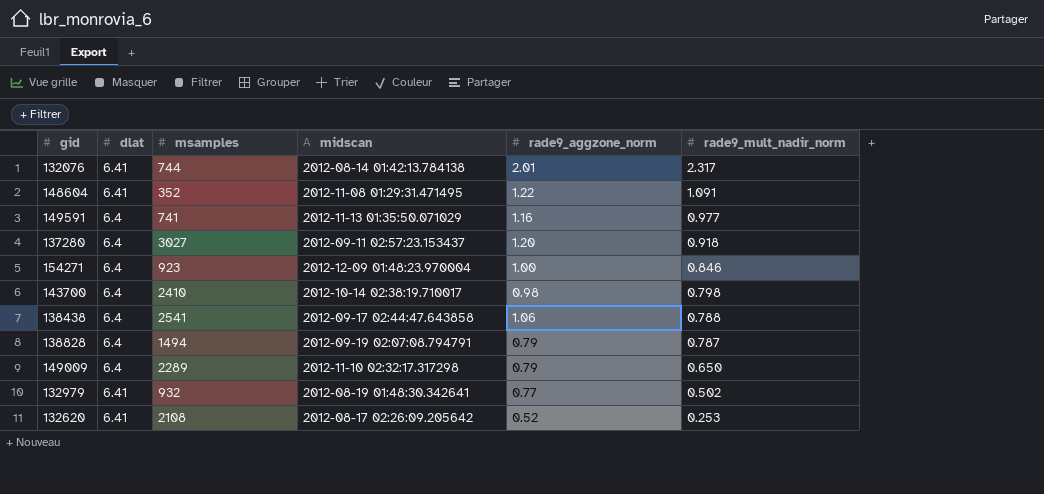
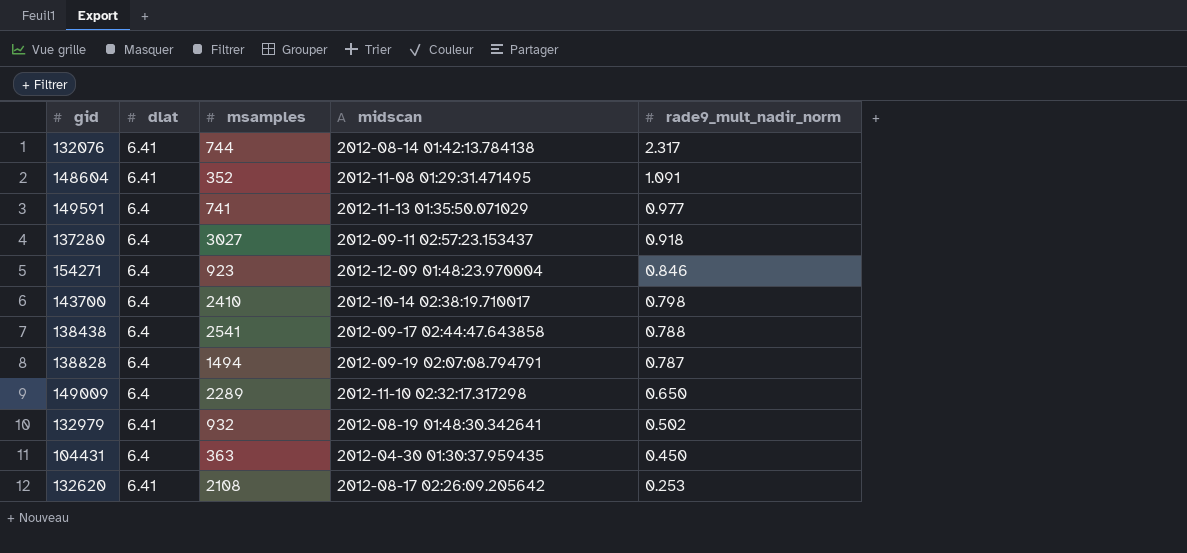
column rade9_aggzone_norm | position: 5 -> none
row 104431: none -> 6.4 | 363 | 2012-04-30 01:30:37.959435 | 0.450

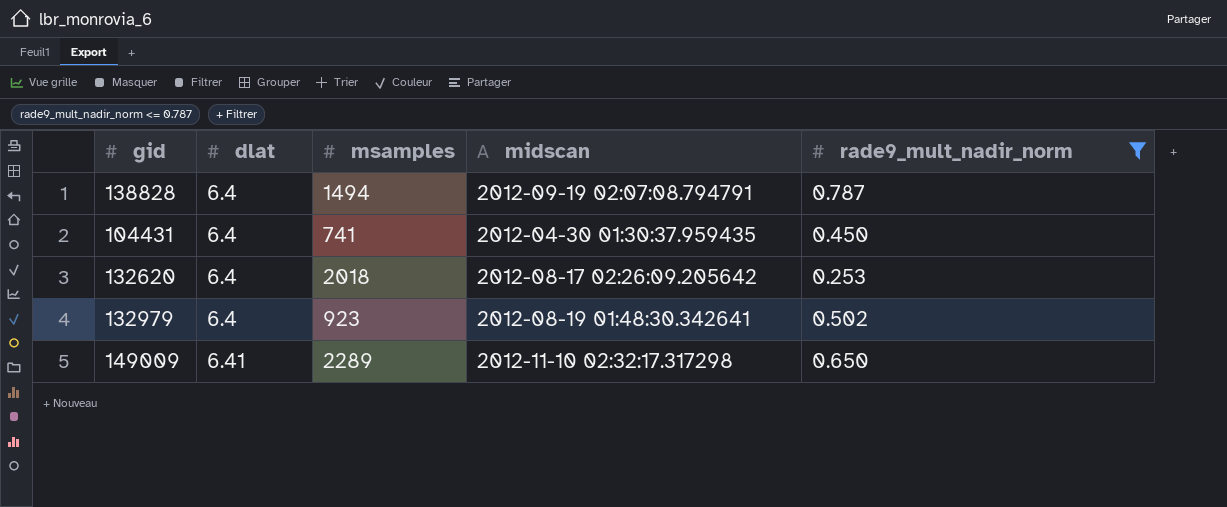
filter: none -> rade9_mult_nadir_norm <= 0.787
row order: rade9_mult_nadir_norm descending -> dlat ascending
104431 | msamples: 363 -> 741
132620 | dlat: 6.41 -> 6.4
132620 | msamples: 2108 -> 2018
132979 | dlat: 6.41 -> 6.4
132979 | msamples: 932 -> 923
149009 | dlat: 6.4 -> 6.41

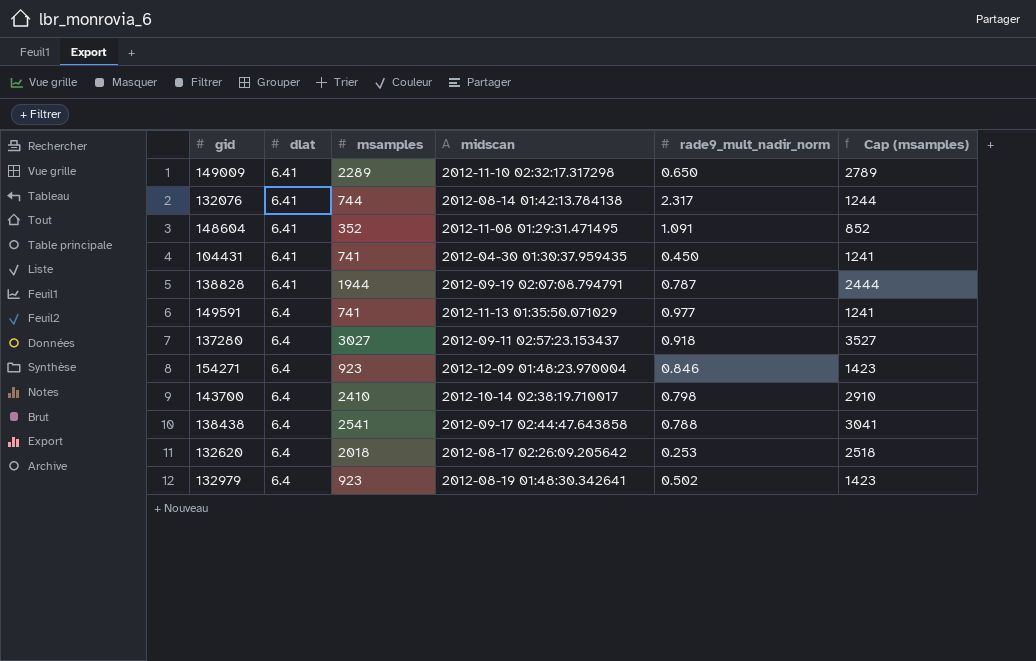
filter: rade9_mult_nadir_norm <= 0.787 -> none
row order: dlat ascending -> dlat descending
column Cap (msamples) | formula: none -> [msamples] + 500
104431 | dlat: 6.4 -> 6.41
138828 | dlat: 6.4 -> 6.41
138828 | msamples: 1494 -> 1944

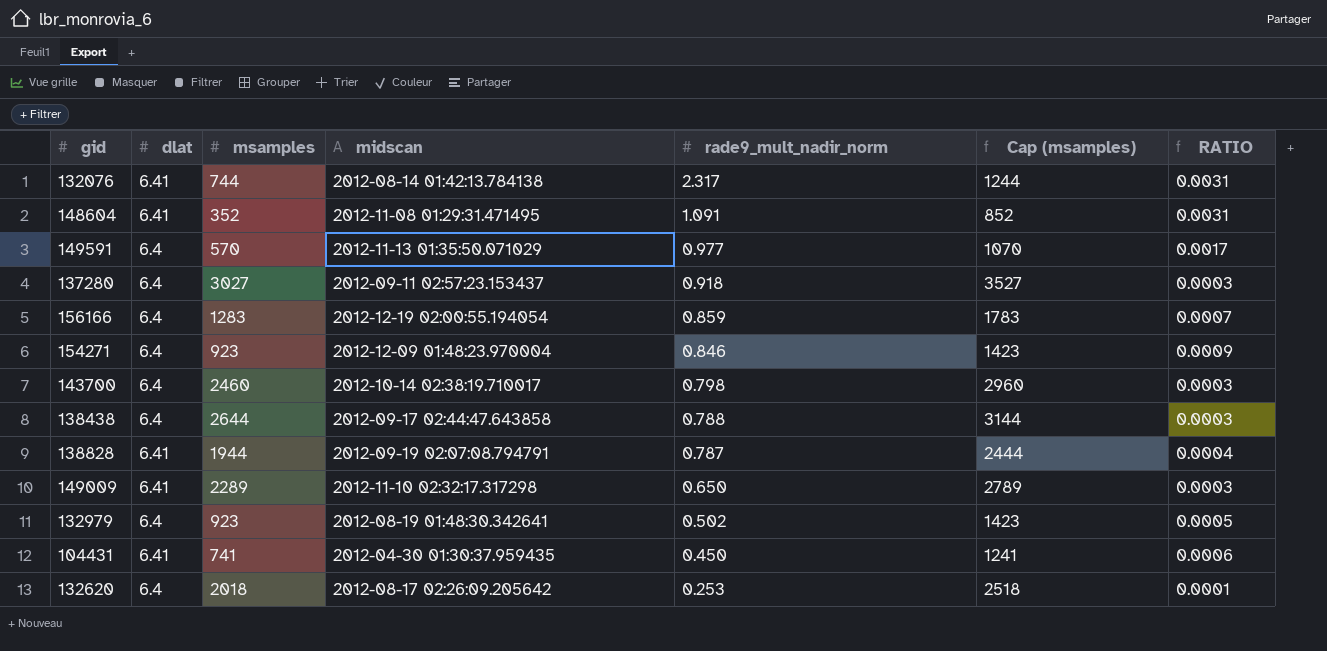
row order: dlat descending -> rade9_mult_nadir_norm descending
column RATIO | formula: none -> [rade9_mult_nadir_norm] / [msamples]
149591 | msamples: 741 -> 570
149591 | Cap (msamples): 1241 -> 1070
row 156166: none -> 6.4 | 1283 | 2012-12-19 02:00:55.194054 | 0.859 | 1783 | 0.0007
143700 | msamples: 2410 -> 2460
143700 | Cap (msamples): 2910 -> 2960
138438 | msamples: 2541 -> 2644
138438 | Cap (msamples): 3041 -> 3144

